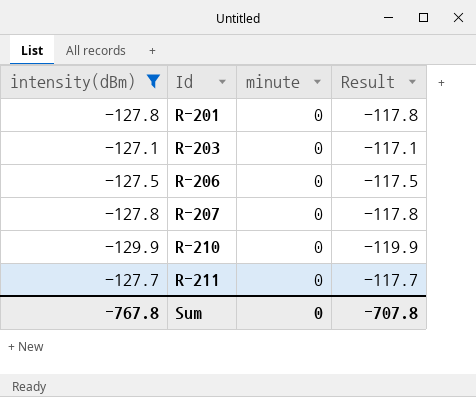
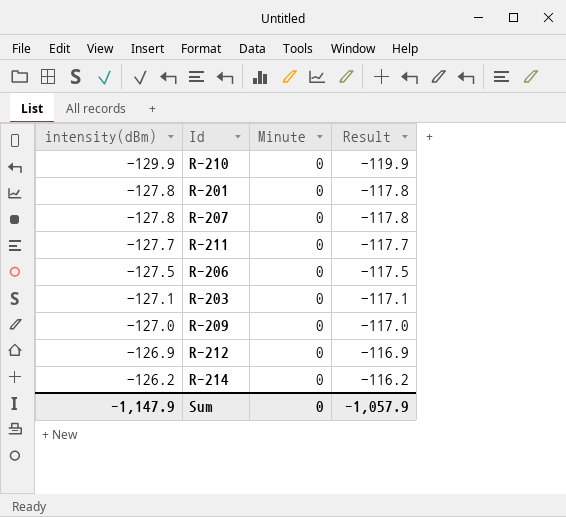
filter: intensity(dBm) <= -127.1 -> none
row order: Id ascending -> intensity(dBm) ascending
column name: minute -> Minute
Sum | intensity(dBm): -767.8 -> -1,147.9
Sum | Result: -707.8 -> -1,057.9

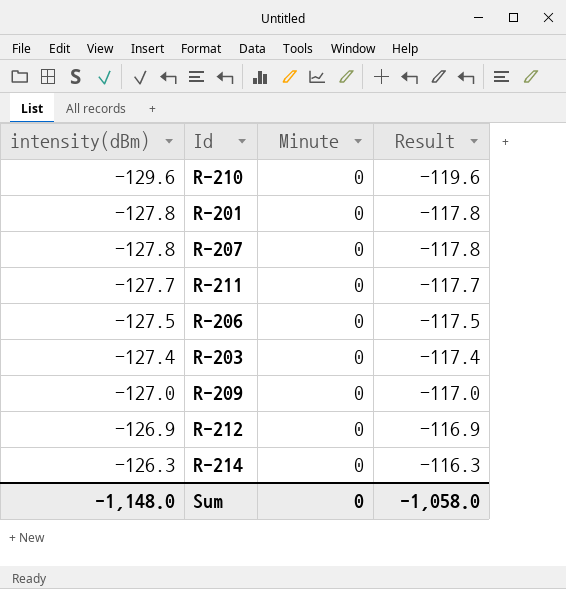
R-210 | intensity(dBm): -129.9 -> -129.6
R-210 | Result: -119.9 -> -119.6
R-203 | intensity(dBm): -127.1 -> -127.4
R-203 | Result: -117.1 -> -117.4
R-214 | intensity(dBm): -126.2 -> -126.3
R-214 | Result: -116.2 -> -116.3
Sum | intensity(dBm): -1,147.9 -> -1,148.0
Sum | Result: -1,057.9 -> -1,058.0

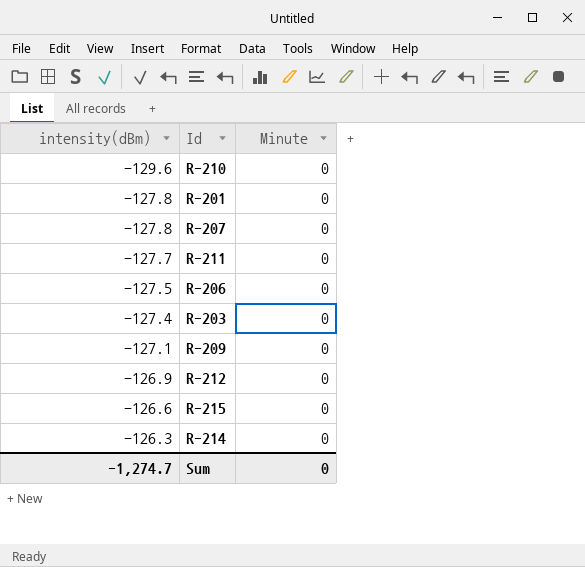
column Result | formula: [intensity(dBm)] + 10 -> none
R-209 | intensity(dBm): -127.0 -> -127.1
row R-215: none -> -126.6 | 0
Sum | intensity(dBm): -1,148.0 -> -1,274.7

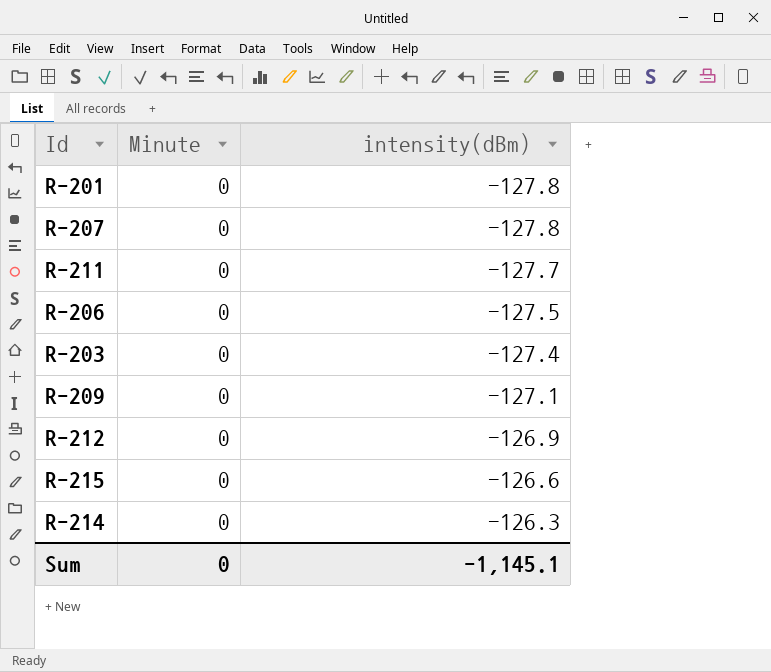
column intensity(dBm) | position: 1 -> 3
row R-210: -129.6 | 0 -> none
Sum | intensity(dBm): -1,274.7 -> -1,145.1

